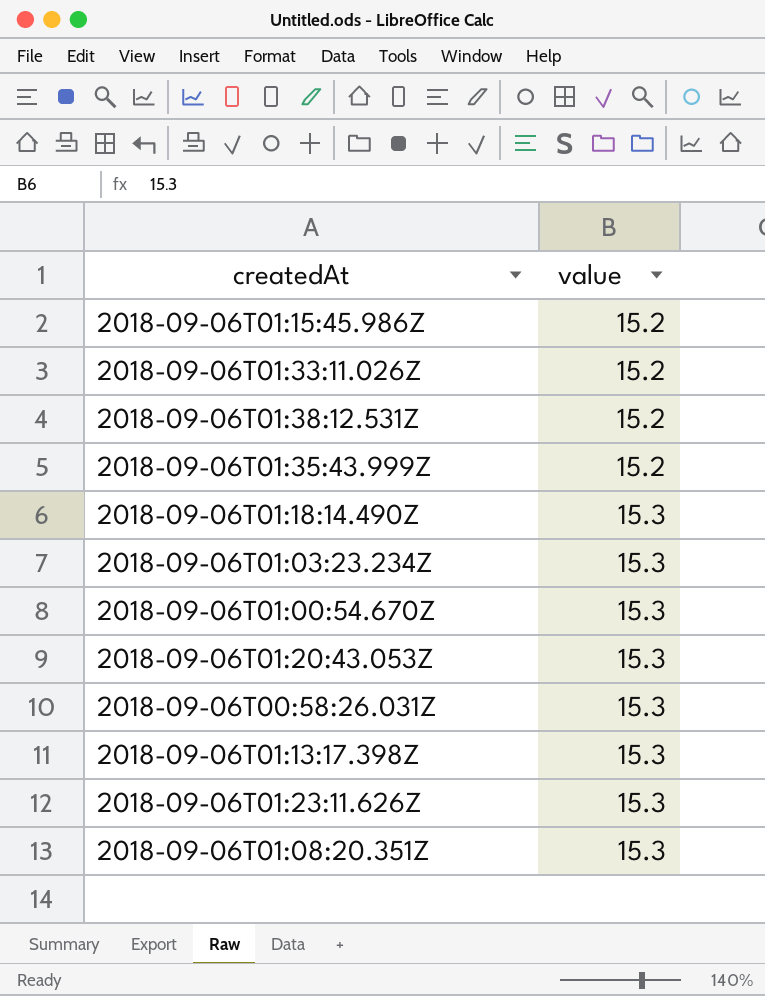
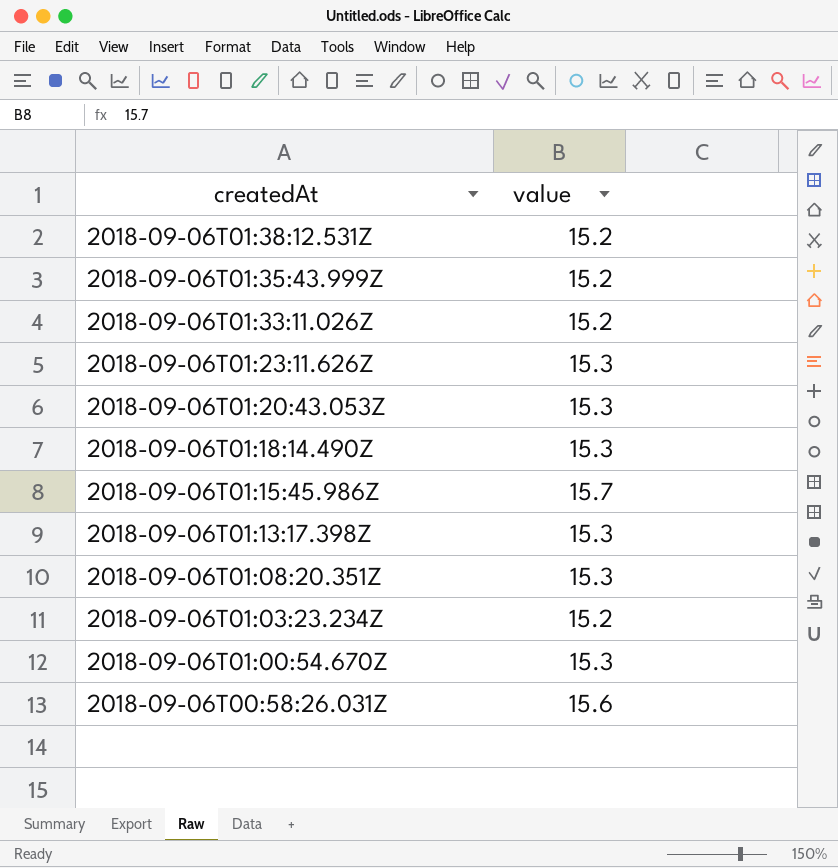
row order: value ascending -> createdAt descending
2018-09-06T01:15:45.986Z | value: 15.2 -> 15.7
2018-09-06T01:03:23.234Z | value: 15.3 -> 15.2
2018-09-06T00:58:26.031Z | value: 15.3 -> 15.6

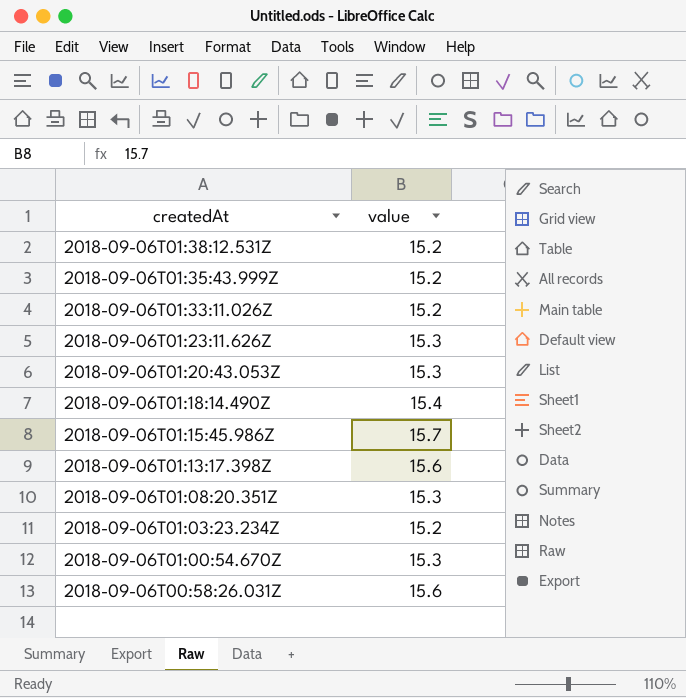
2018-09-06T01:18:14.490Z | value: 15.3 -> 15.4
2018-09-06T01:13:17.398Z | value: 15.3 -> 15.6

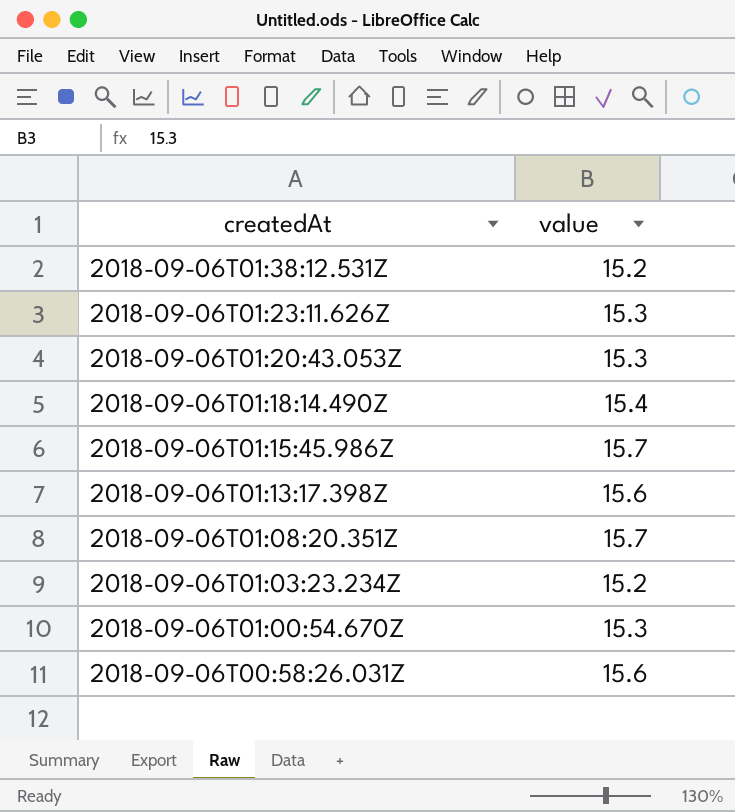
row 2018-09-06T01:35:43.999Z: 15.2 -> none
row 2018-09-06T01:33:11.026Z: 15.2 -> none
2018-09-06T01:08:20.351Z | value: 15.3 -> 15.7

